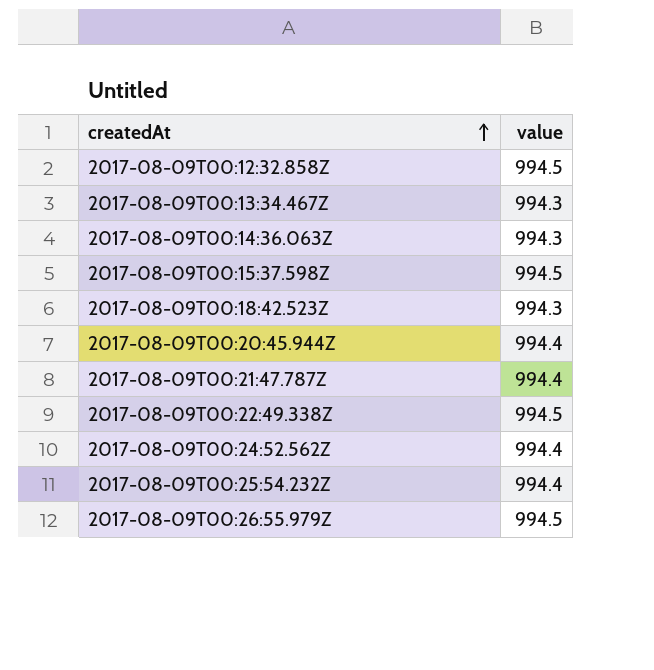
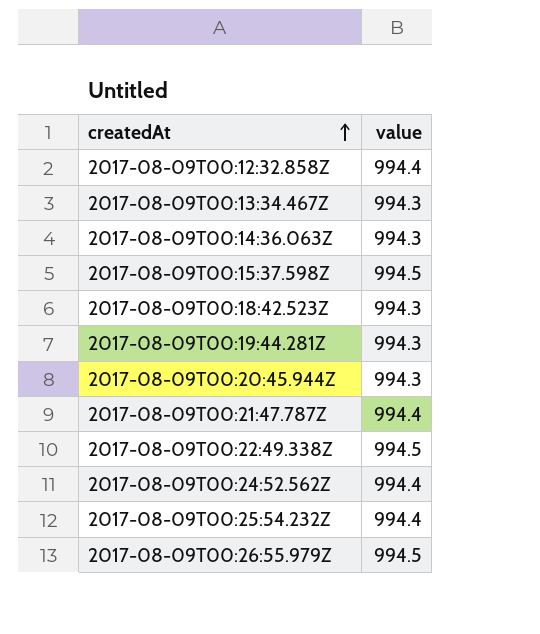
2017-08-09T00:12:32.858Z | value: 994.5 -> 994.4
row 2017-08-09T00:19:44.281Z: none -> 994.3
2017-08-09T00:20:45.944Z | value: 994.4 -> 994.3

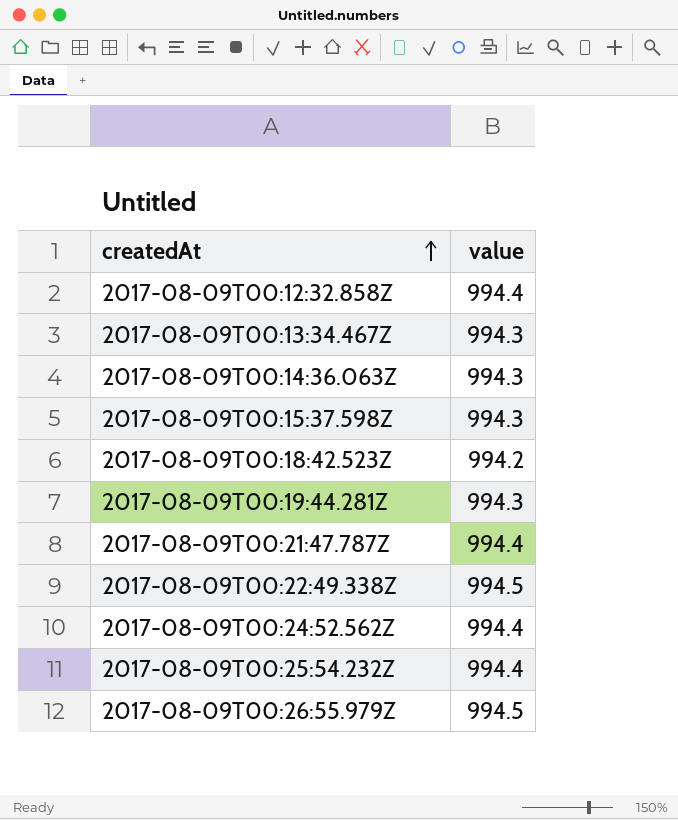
row 2017-08-09T00:20:45.944Z: 994.3 -> none
2017-08-09T00:15:37.598Z | value: 994.5 -> 994.3
2017-08-09T00:18:42.523Z | value: 994.3 -> 994.2

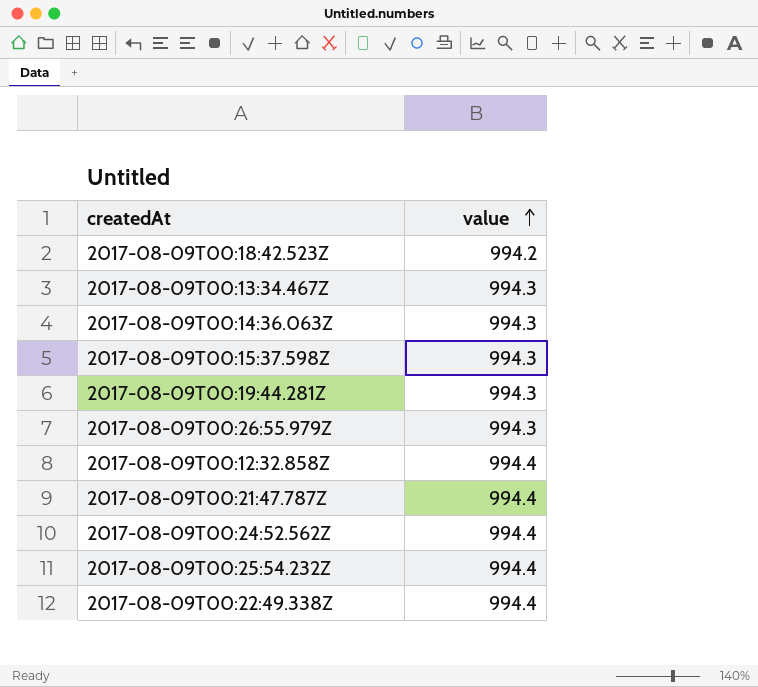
row order: createdAt ascending -> value ascending
2017-08-09T00:26:55.979Z | value: 994.5 -> 994.3
2017-08-09T00:22:49.338Z | value: 994.5 -> 994.4

